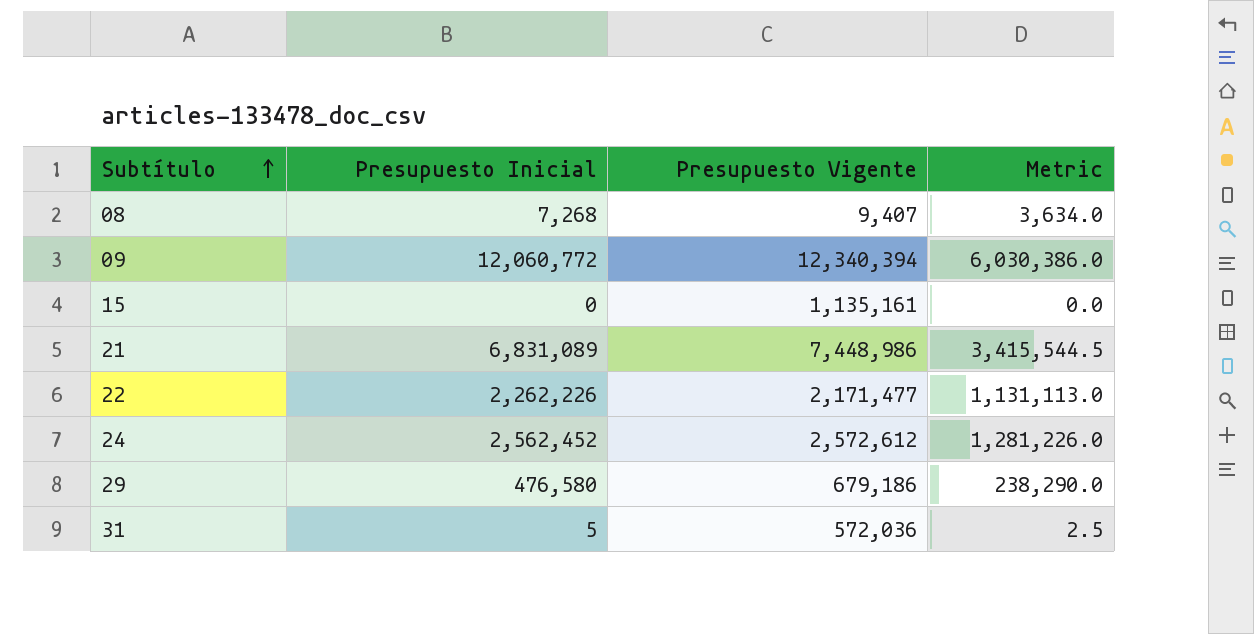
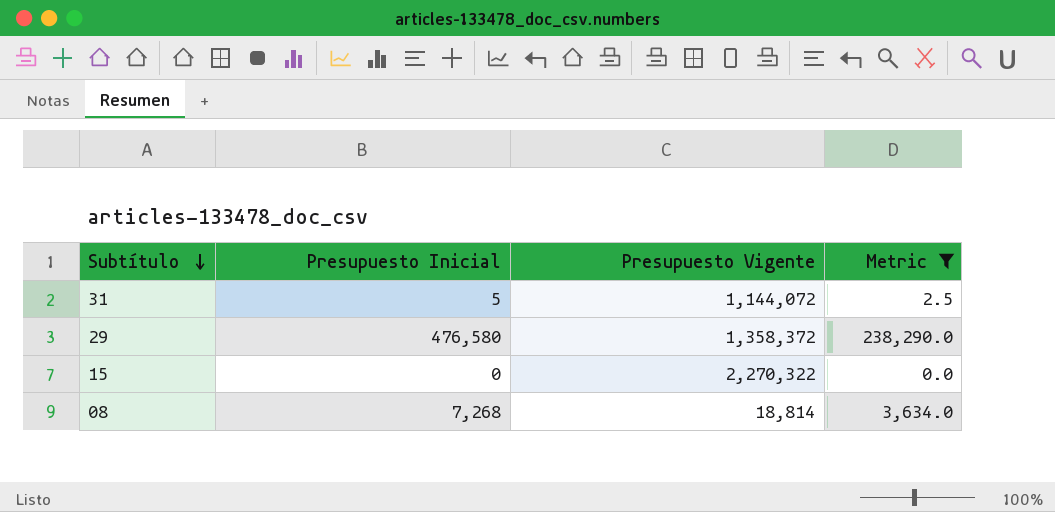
filter: none -> Metric <= 238,290.0
row order: Subtítulo ascending -> Subtítulo descending
31 | Presupuesto Vigente: 572,036 -> 1,144,072
29 | Presupuesto Vigente: 679,186 -> 1,358,372
15 | Presupuesto Vigente: 1,135,161 -> 2,270,322
08 | Presupuesto Vigente: 9,407 -> 18,814

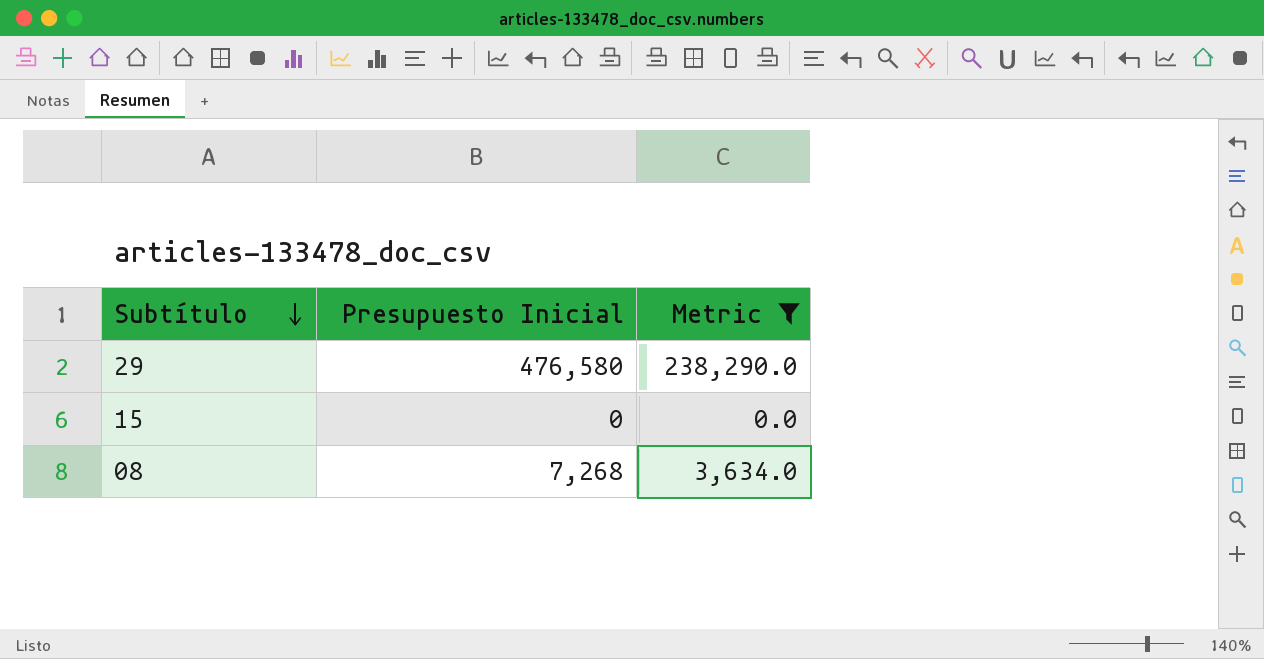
column Presupuesto Vigente | position: 3 -> none
row 31: 5 | 1,144,072 | 2.5 -> none

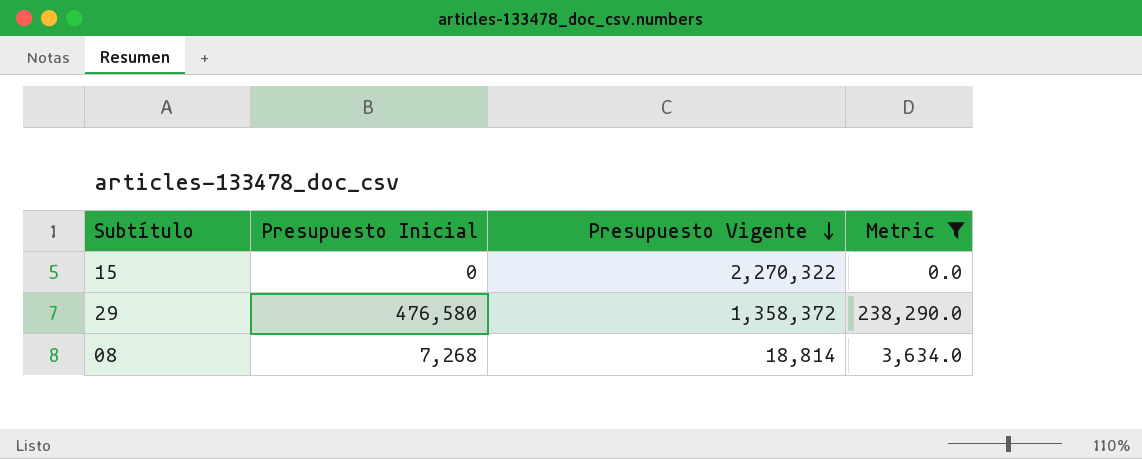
row order: Subtítulo descending -> Presupuesto Vigente descending
column Presupuesto Vigente | position: none -> 3

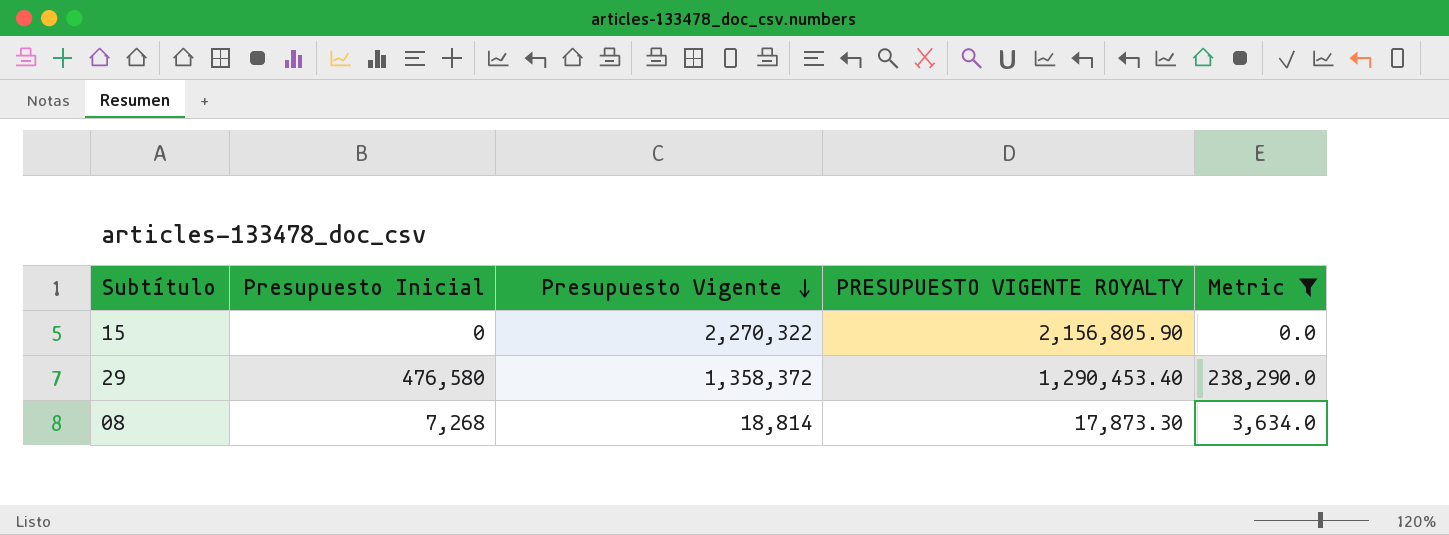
column PRESUPUESTO VIGENTE ROYALTY | formula: none -> [Presupuesto Vigente] * 0.95

